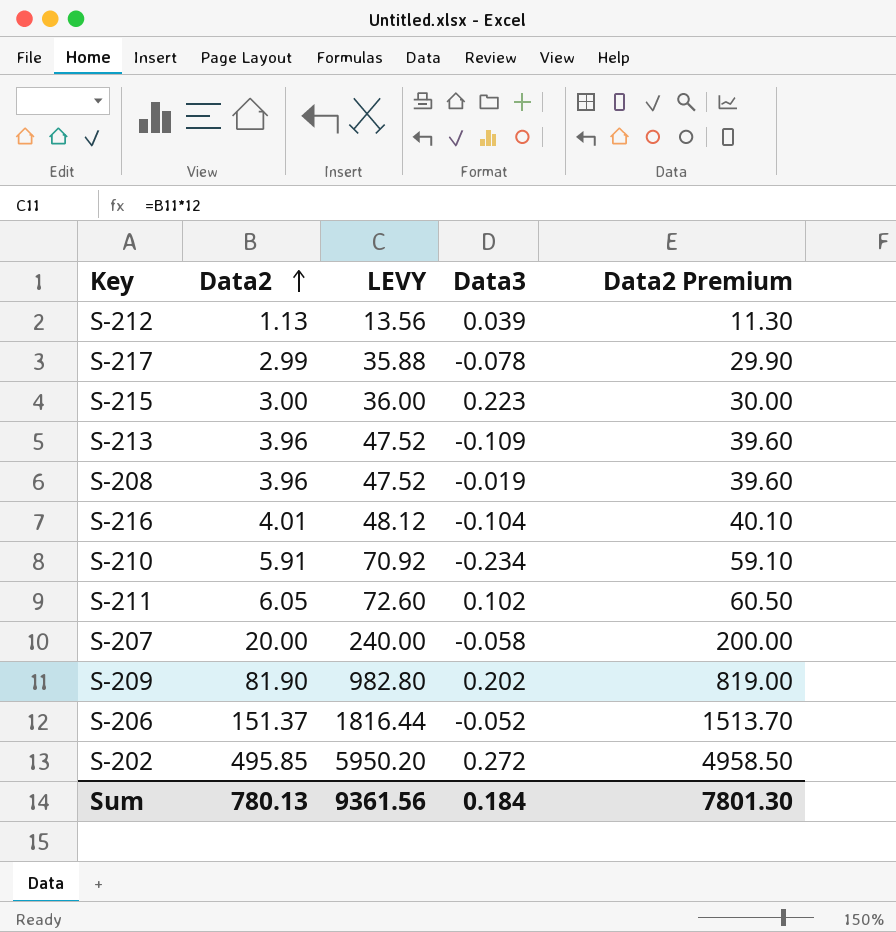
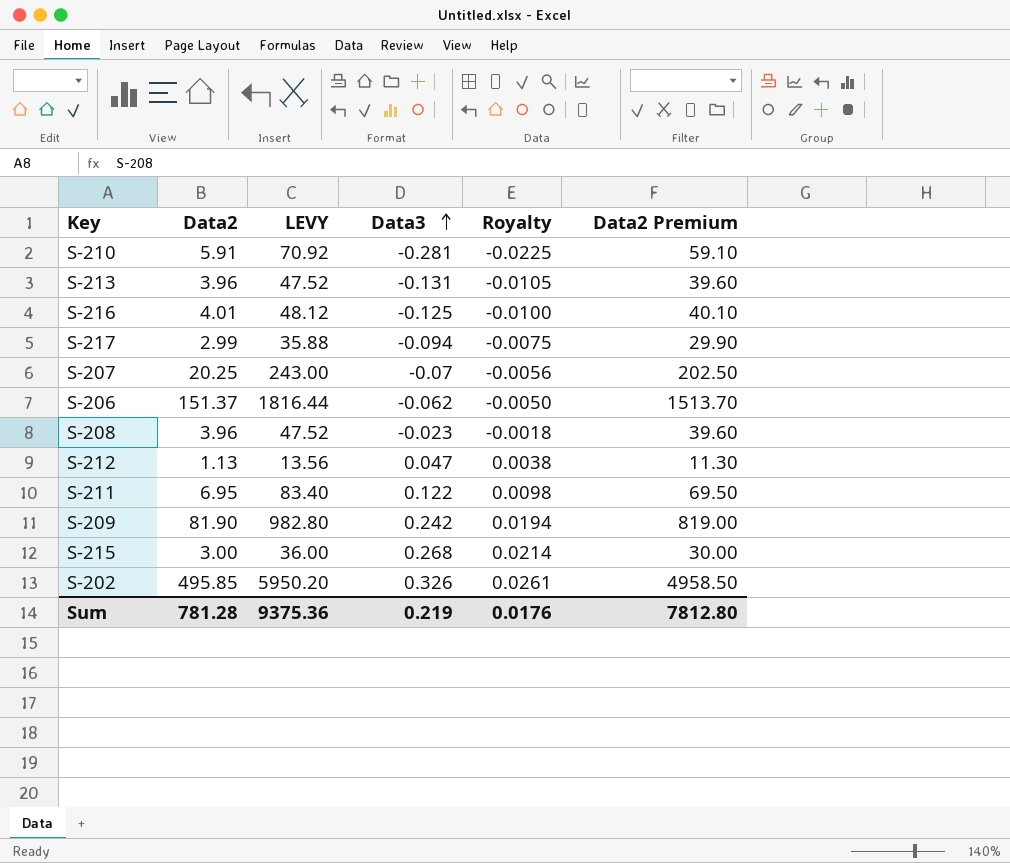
row order: Data2 ascending -> Data3 ascending
column Royalty | formula: none -> [Data3] * 0.08
S-210 | Data3: -0.234 -> -0.281
S-213 | Data3: -0.109 -> -0.131
S-216 | Data3: -0.104 -> -0.125
S-217 | Data3: -0.078 -> -0.094
S-207 | Data2: 20.00 -> 20.25
S-207 | LEVY: 240.00 -> 243.00
S-207 | Data3: -0.058 -> -0.07
S-207 | Data2 Premium: 200.00 -> 202.50
S-206 | Data3: -0.052 -> -0.062
S-208 | Data3: -0.019 -> -0.023
S-212 | Data3: 0.039 -> 0.047
S-211 | Data2: 6.05 -> 6.95
S-211 | LEVY: 72.60 -> 83.40
S-211 | Data3: 0.102 -> 0.122
S-211 | Data2 Premium: 60.50 -> 69.50
S-209 | Data3: 0.202 -> 0.242
S-215 | Data3: 0.223 -> 0.268
S-202 | Data3: 0.272 -> 0.326
Sum | Data2: 780.13 -> 781.28
Sum | LEVY: 9361.56 -> 9375.36
Sum | Data3: 0.184 -> 0.219
Sum | Data2 Premium: 7801.30 -> 7812.80

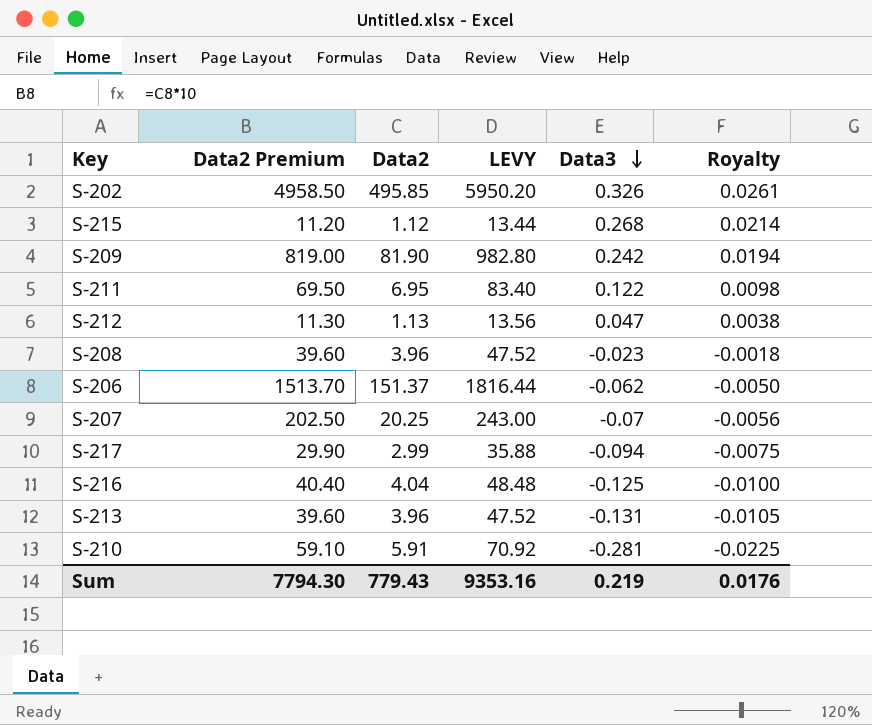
row order: Data3 ascending -> Data3 descending
column Data2 Premium | position: 6 -> 2
S-215 | Data2 Premium: 30.00 -> 11.20
S-215 | Data2: 3.00 -> 1.12
S-215 | LEVY: 36.00 -> 13.44
S-216 | Data2 Premium: 40.10 -> 40.40
S-216 | Data2: 4.01 -> 4.04
S-216 | LEVY: 48.12 -> 48.48
Sum | Data2 Premium: 7812.80 -> 7794.30
Sum | Data2: 781.28 -> 779.43
Sum | LEVY: 9375.36 -> 9353.16

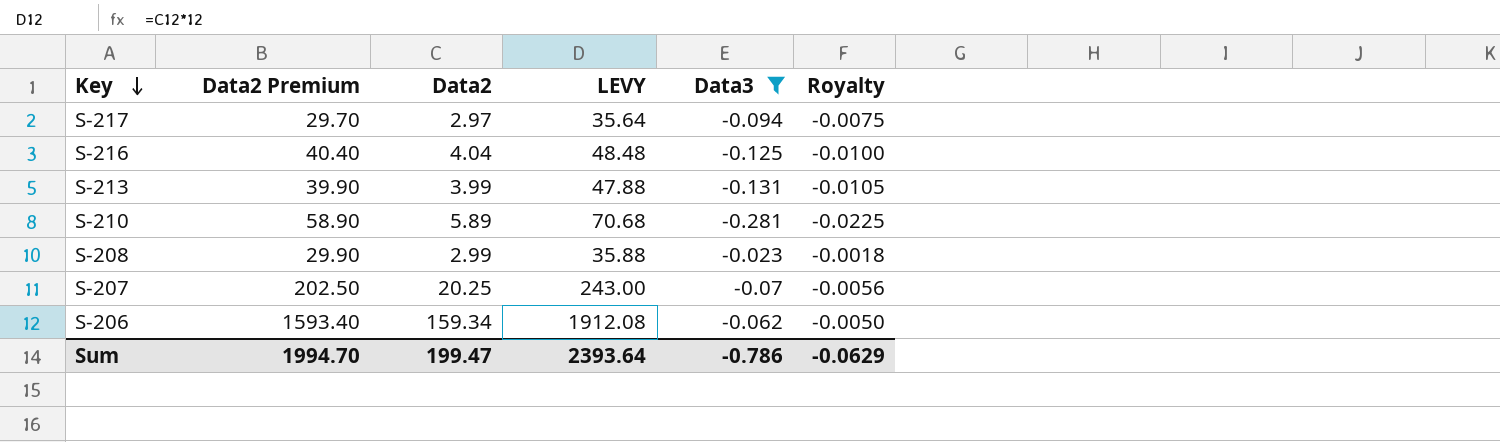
filter: none -> Data3 <= -0.023
row order: Data3 descending -> Key descending
S-217 | Data2 Premium: 29.90 -> 29.70
S-217 | Data2: 2.99 -> 2.97
S-217 | LEVY: 35.88 -> 35.64
S-213 | Data2 Premium: 39.60 -> 39.90
S-213 | Data2: 3.96 -> 3.99
S-213 | LEVY: 47.52 -> 47.88
S-210 | Data2 Premium: 59.10 -> 58.90
S-210 | Data2: 5.91 -> 5.89
S-210 | LEVY: 70.92 -> 70.68
S-208 | Data2 Premium: 39.60 -> 29.90
S-208 | Data2: 3.96 -> 2.99
S-208 | LEVY: 47.52 -> 35.88
S-206 | Data2 Premium: 1513.70 -> 1593.40
S-206 | Data2: 151.37 -> 159.34
S-206 | LEVY: 1816.44 -> 1912.08
Sum | Data2 Premium: 7794.30 -> 1994.70
Sum | Data2: 779.43 -> 199.47
Sum | LEVY: 9353.16 -> 2393.64
Sum | Data3: 0.219 -> -0.786
Sum | Royalty: 0.0176 -> -0.0629

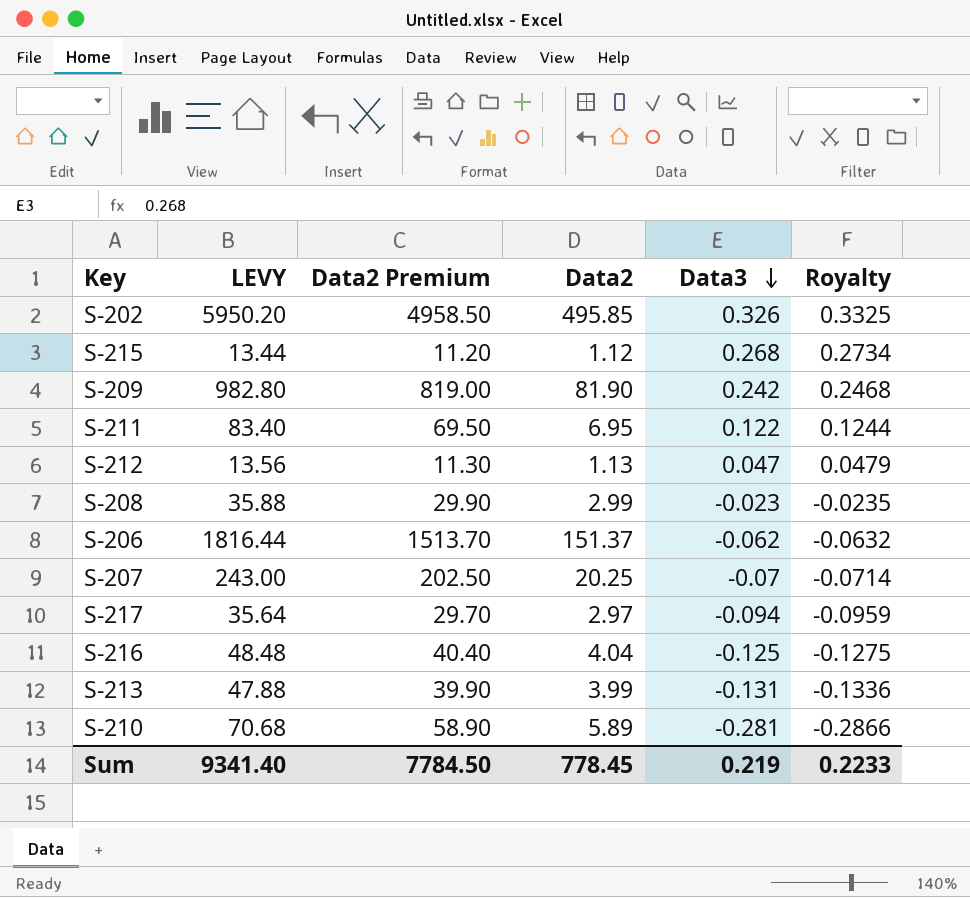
filter: Data3 <= -0.023 -> none
row order: Key descending -> Data3 descending
column LEVY | position: 4 -> 2
column Royalty | formula: [Data3] * 0.08 -> [Data3] * 1.02
S-206 | LEVY: 1912.08 -> 1816.44
S-206 | Data2 Premium: 1593.40 -> 1513.70
S-206 | Data2: 159.34 -> 151.37
Sum | LEVY: 2393.64 -> 9341.40
Sum | Data2 Premium: 1994.70 -> 7784.50
Sum | Data2: 199.47 -> 778.45
Sum | Data3: -0.786 -> 0.219
Sum | Royalty: -0.0629 -> 0.2233

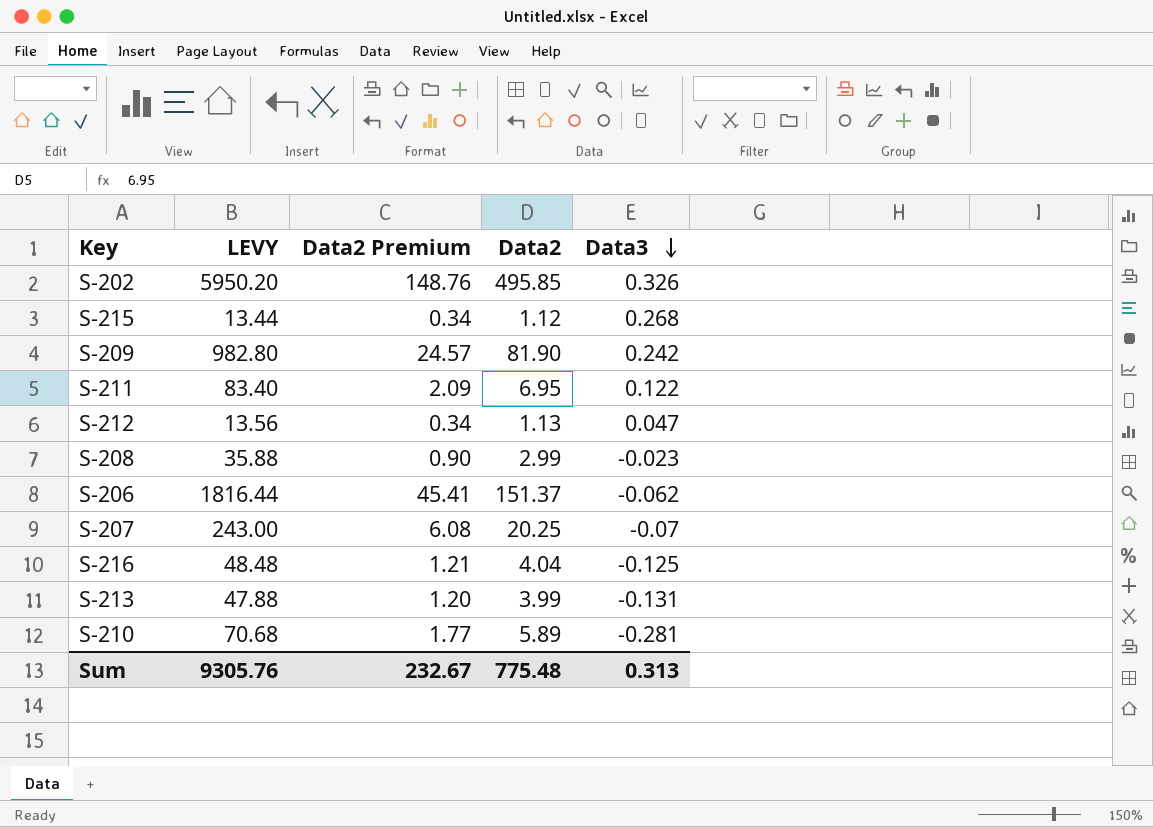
column Royalty | formula: [Data3] * 1.02 -> none
column Data2 Premium | formula: [Data2] * 10 -> [Data2] * 0.3
row S-217: 35.64 | 29.70 | 2.97 | -0.094 | -0.0959 -> none
Sum | LEVY: 9341.40 -> 9305.76
Sum | Data2 Premium: 7784.50 -> 232.67
Sum | Data2: 778.45 -> 775.48
Sum | Data3: 0.219 -> 0.313

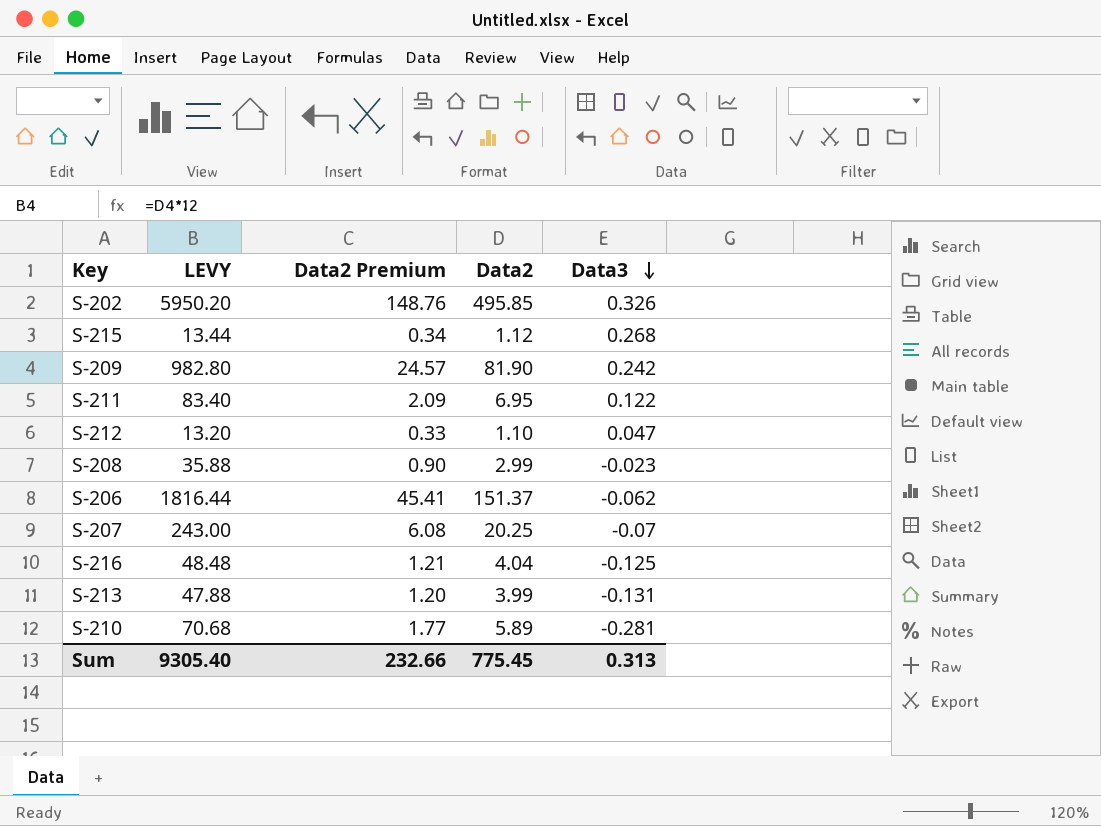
S-212 | LEVY: 13.56 -> 13.20
S-212 | Data2 Premium: 0.34 -> 0.33
S-212 | Data2: 1.13 -> 1.10
Sum | LEVY: 9305.76 -> 9305.40
Sum | Data2 Premium: 232.67 -> 232.66
Sum | Data2: 775.48 -> 775.45

